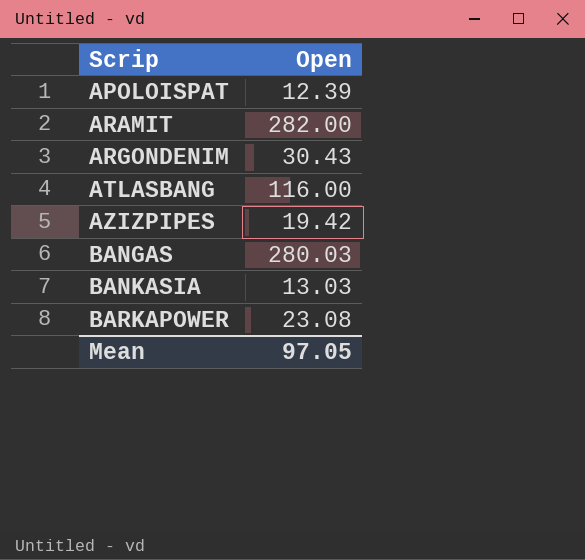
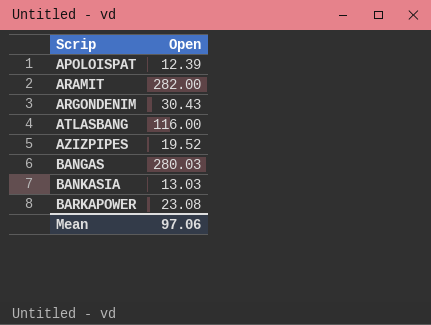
AZIZPIPES | Open: 19.42 -> 19.52
Mean | Open: 97.05 -> 97.06

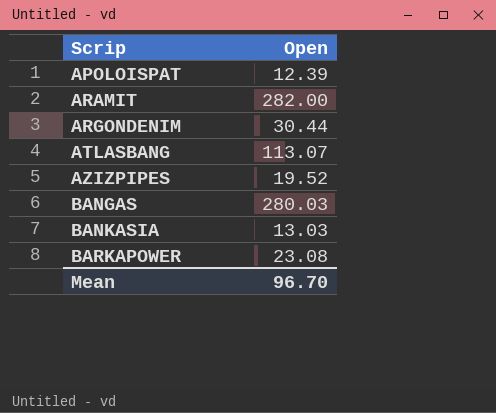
ARGONDENIM | Open: 30.43 -> 30.44
ATLASBANG | Open: 116.00 -> 113.07
Mean | Open: 97.06 -> 96.70

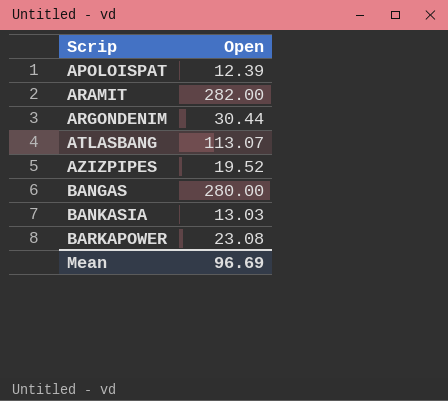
BANGAS | Open: 280.03 -> 280.00
Mean | Open: 96.70 -> 96.69

